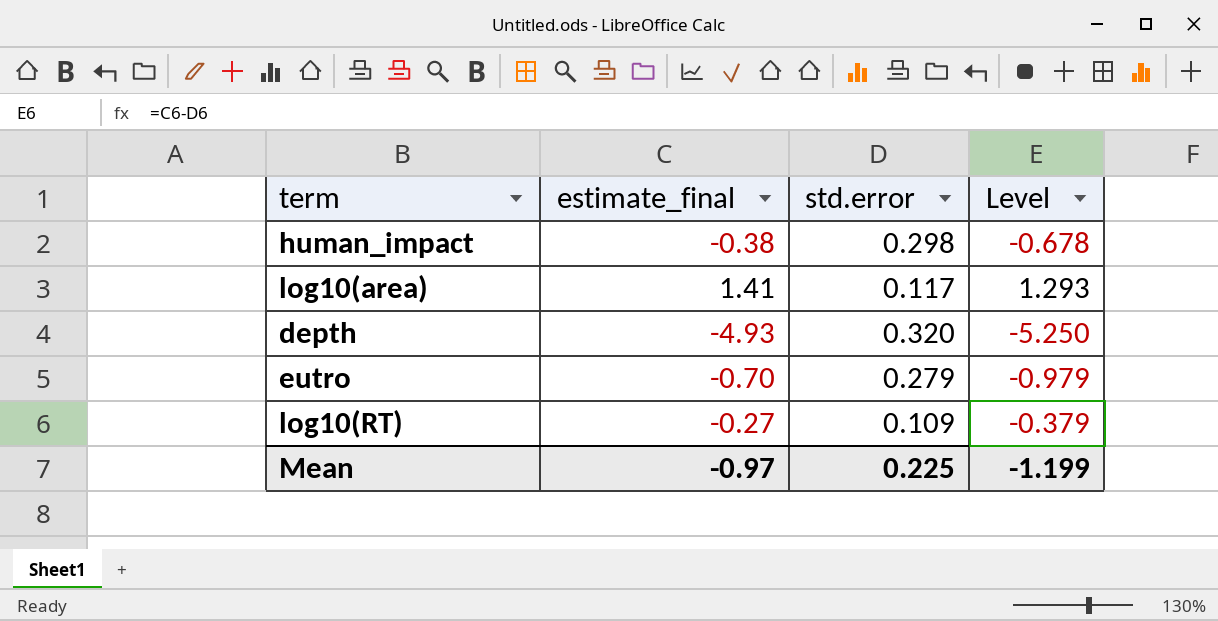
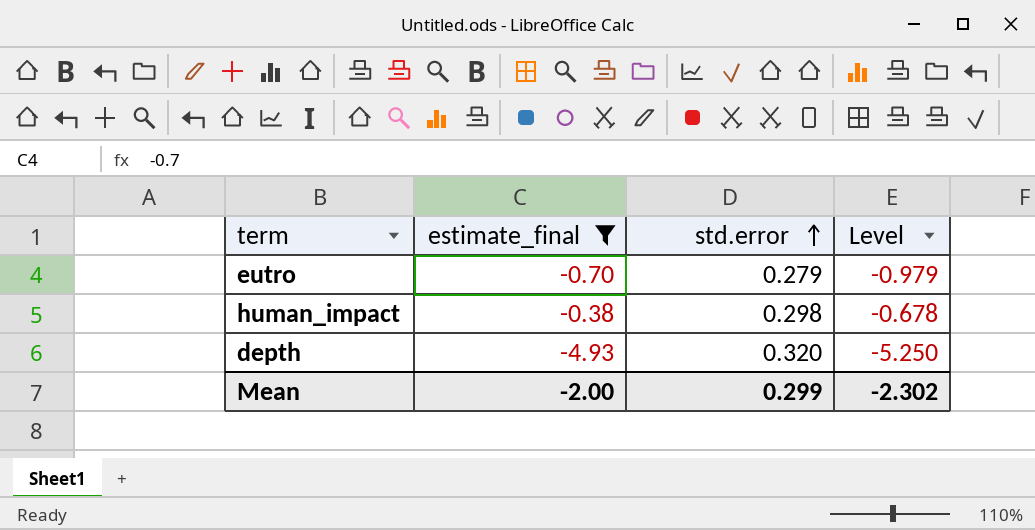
filter: none -> estimate_final <= -0.38
row order: none -> std.error ascending
Mean | estimate_final: -0.97 -> -2.00
Mean | std.error: 0.225 -> 0.299
Mean | Level: -1.199 -> -2.302

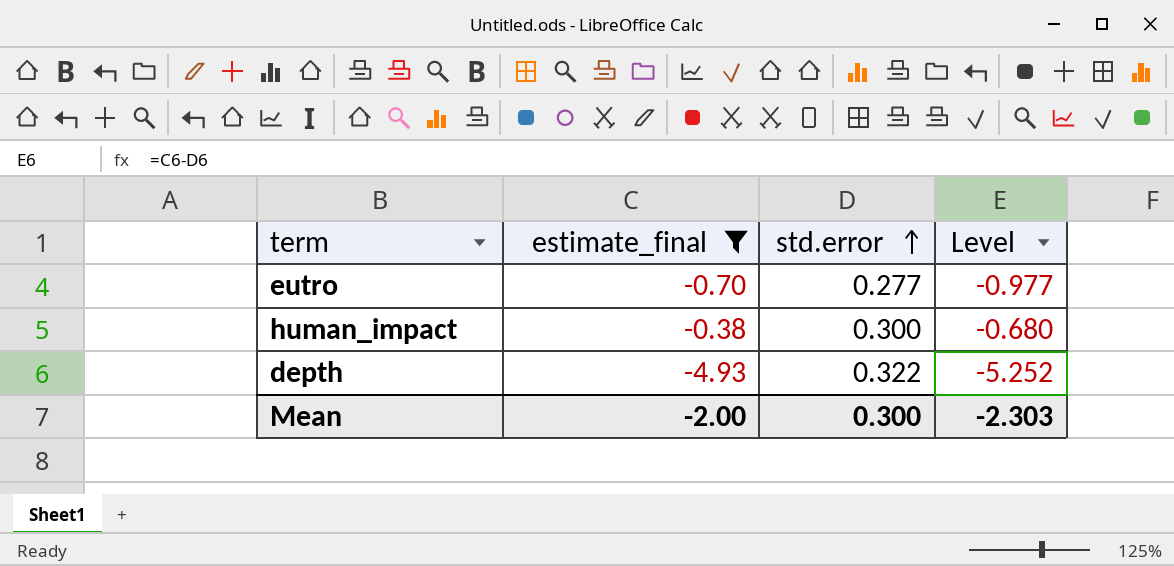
eutro | std.error: 0.279 -> 0.277
eutro | Level: -0.979 -> -0.977
human_impact | std.error: 0.298 -> 0.300
human_impact | Level: -0.678 -> -0.680
depth | std.error: 0.320 -> 0.322
depth | Level: -5.250 -> -5.252
Mean | std.error: 0.299 -> 0.300
Mean | Level: -2.302 -> -2.303

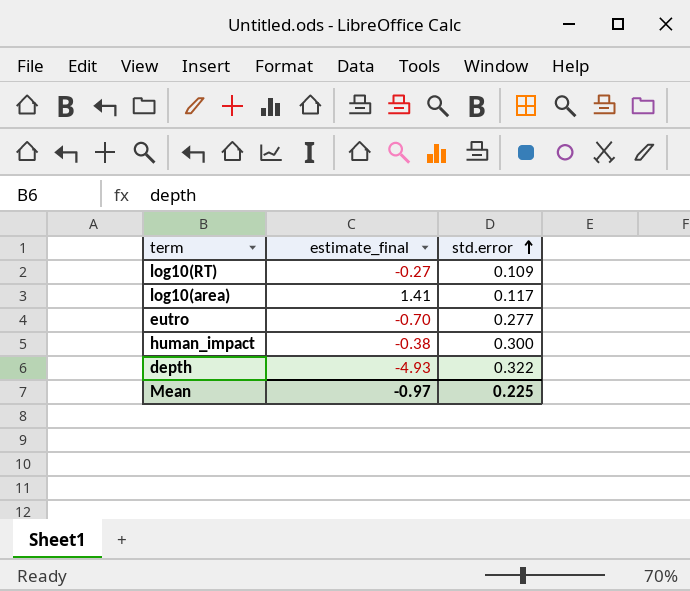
filter: estimate_final <= -0.38 -> none
column Level | formula: [estimate_final] - [std.error] -> none
Mean | estimate_final: -2.00 -> -0.97
Mean | std.error: 0.300 -> 0.225

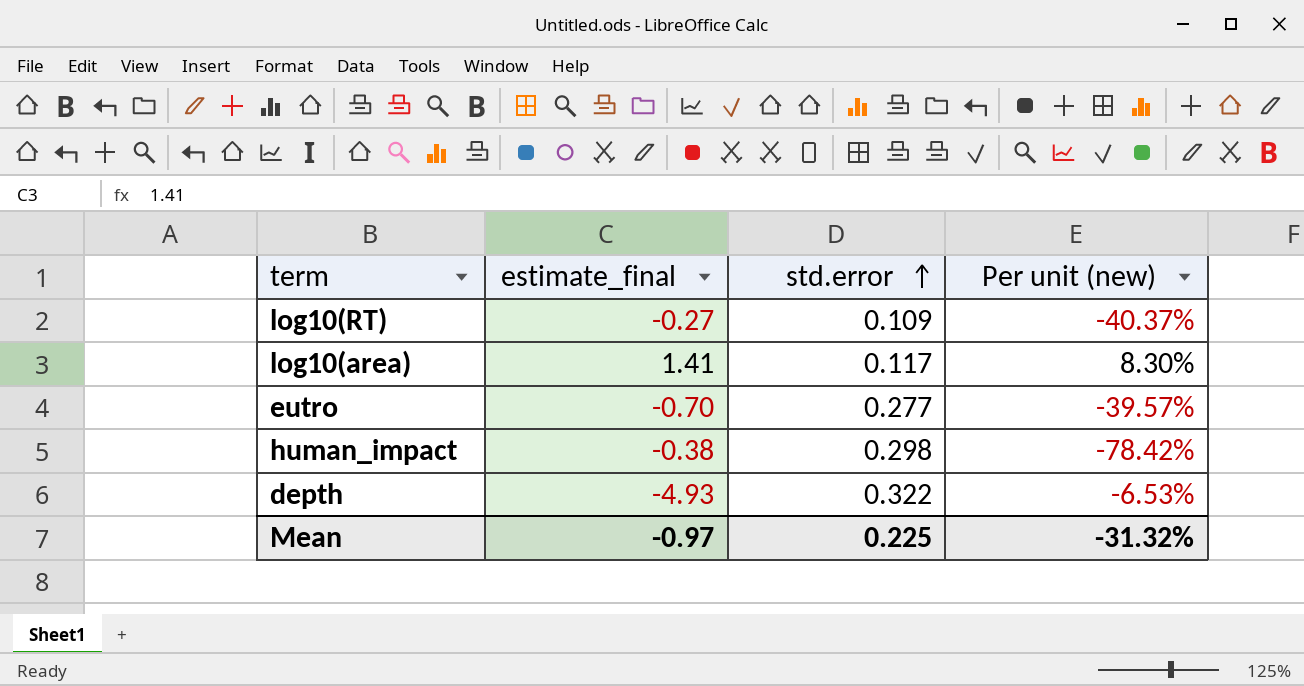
column Per unit (new) | formula: none -> [std.error] / [estimate_final]
human_impact | std.error: 0.300 -> 0.298

